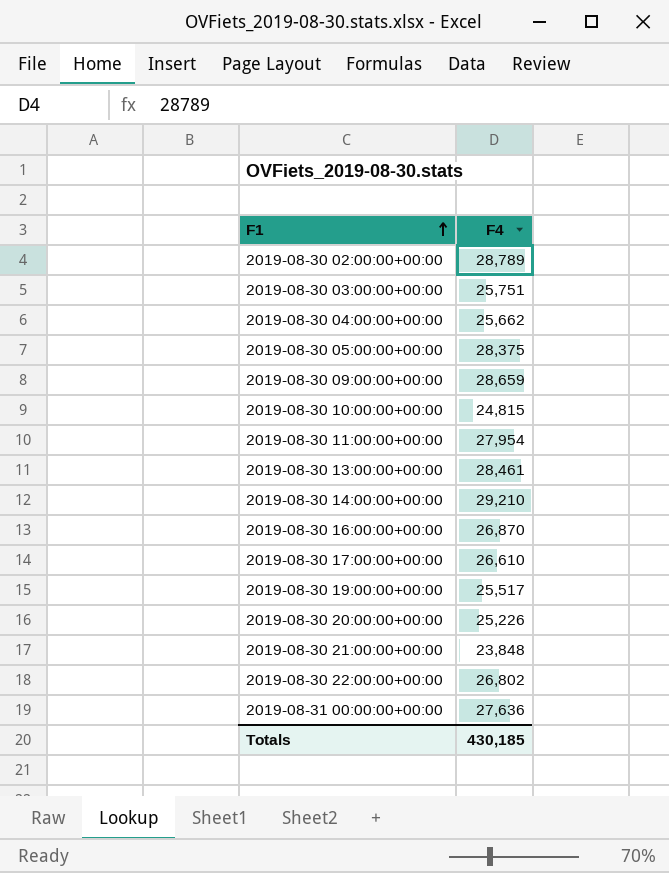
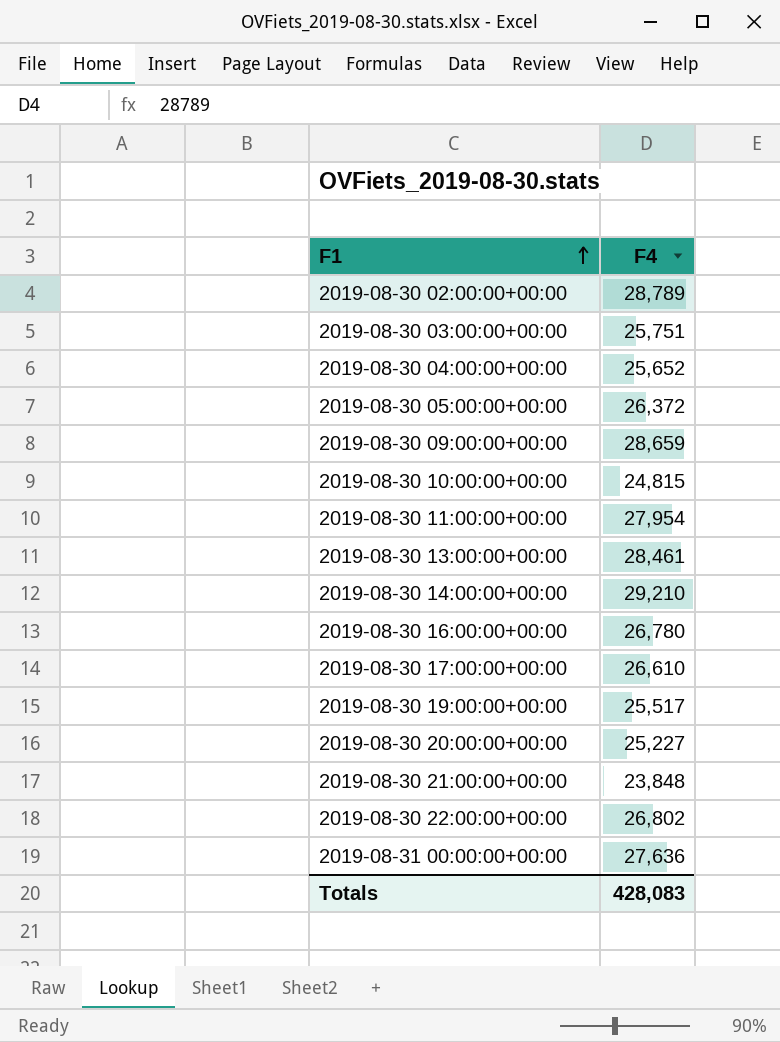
2019-08-30 04:00:00+00:00 | F4: 25,662 -> 25,652
2019-08-30 05:00:00+00:00 | F4: 28,375 -> 26,372
2019-08-30 16:00:00+00:00 | F4: 26,870 -> 26,780
2019-08-30 20:00:00+00:00 | F4: 25,226 -> 25,227
Totals | F4: 430,185 -> 428,083

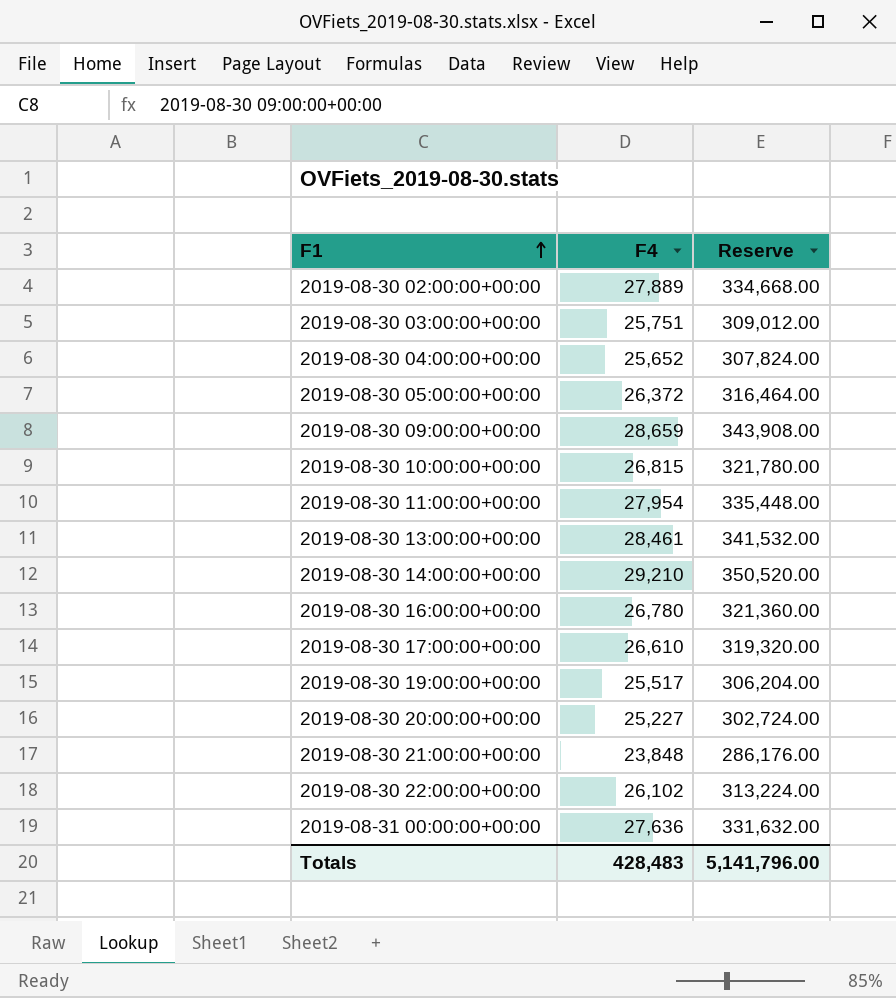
column Reserve | formula: none -> [F4] * 12
2019-08-30 02:00:00+00:00 | F4: 28,789 -> 27,889
2019-08-30 10:00:00+00:00 | F4: 24,815 -> 26,815
2019-08-30 22:00:00+00:00 | F4: 26,802 -> 26,102
Totals | F4: 428,083 -> 428,483

